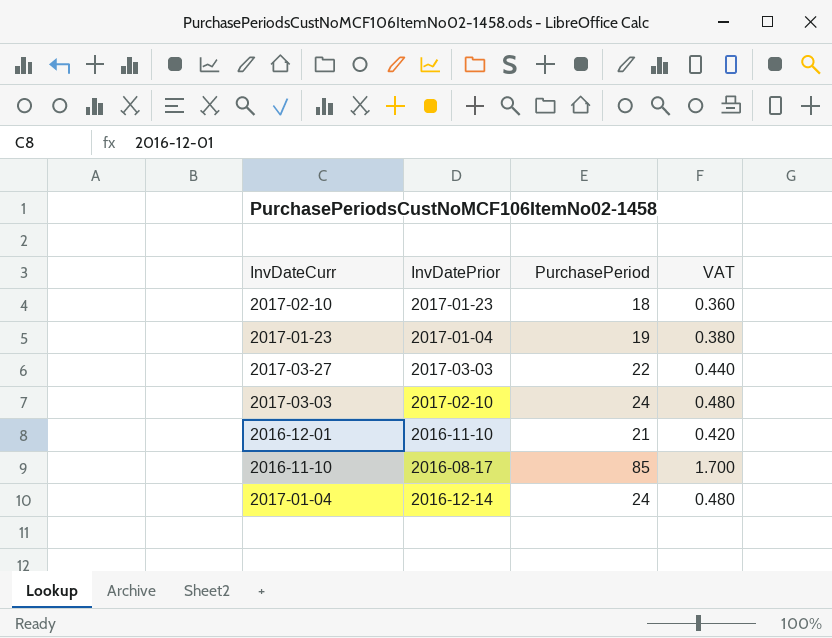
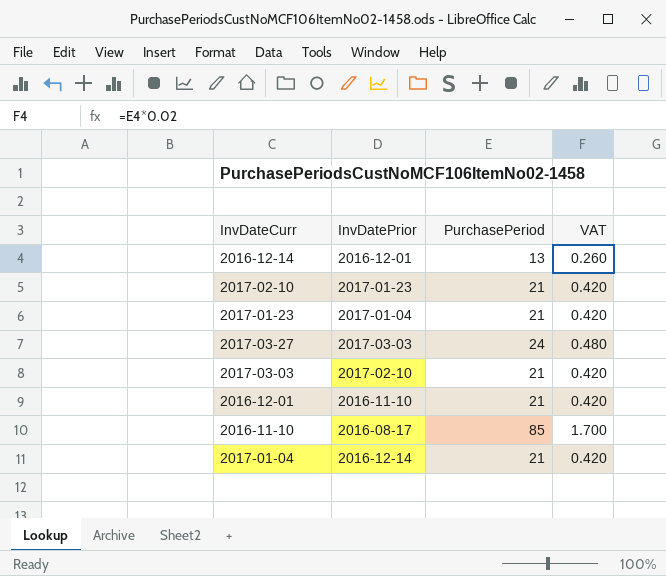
row 2016-12-14: none -> 2016-12-01 | 13 | 0.260
2017-02-10 | PurchasePeriod: 18 -> 21
2017-02-10 | VAT: 0.360 -> 0.420
2017-01-23 | PurchasePeriod: 19 -> 21
2017-01-23 | VAT: 0.380 -> 0.420
2017-03-27 | PurchasePeriod: 22 -> 24
2017-03-27 | VAT: 0.440 -> 0.480
2017-03-03 | PurchasePeriod: 24 -> 21
2017-03-03 | VAT: 0.480 -> 0.420
2017-01-04 | PurchasePeriod: 24 -> 21
2017-01-04 | VAT: 0.480 -> 0.420

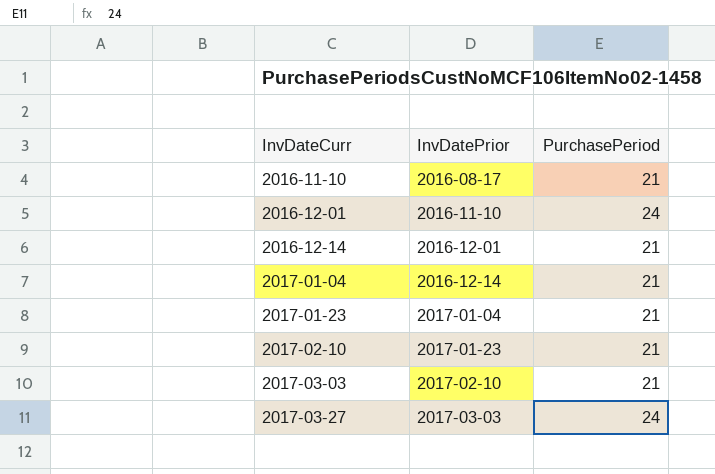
row order: none -> InvDateCurr ascending
column VAT | formula: [PurchasePeriod] * 0.02 -> none
2016-11-10 | PurchasePeriod: 85 -> 21
2016-12-01 | PurchasePeriod: 21 -> 24
2016-12-14 | PurchasePeriod: 13 -> 21

